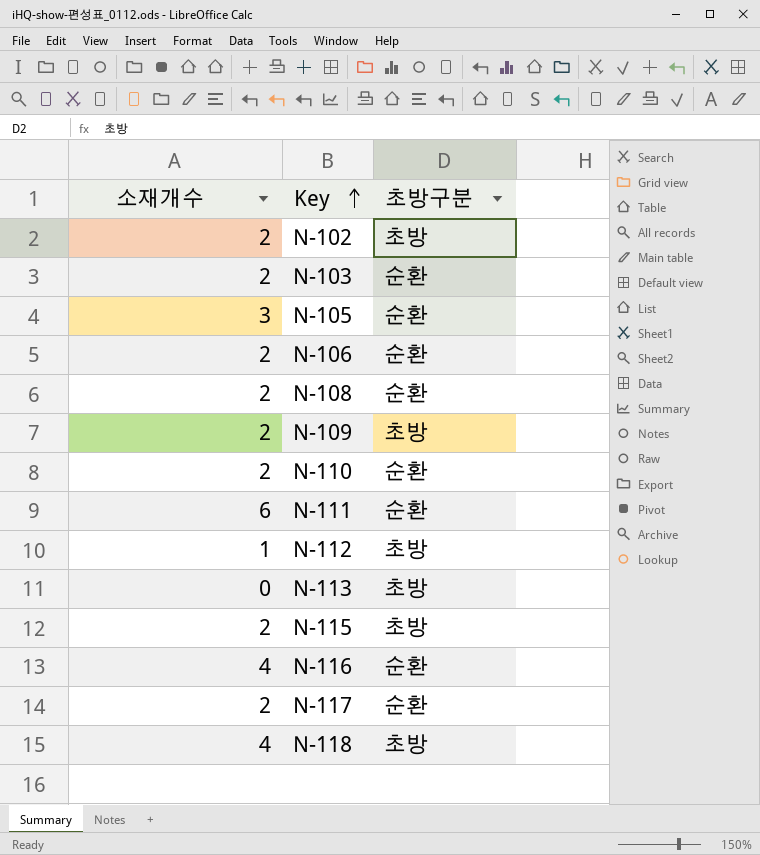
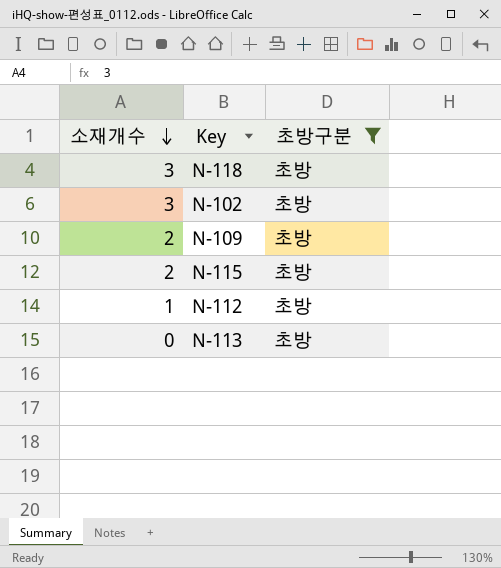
filter: none -> 초방구분 = 초방
row order: Key ascending -> 소재개수 descending
N-118 | 소재개수: 4 -> 3
N-102 | 소재개수: 2 -> 3

